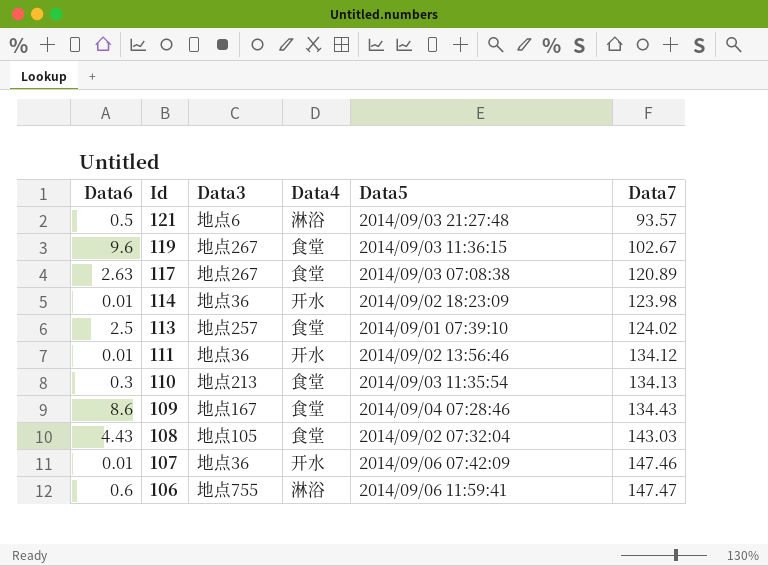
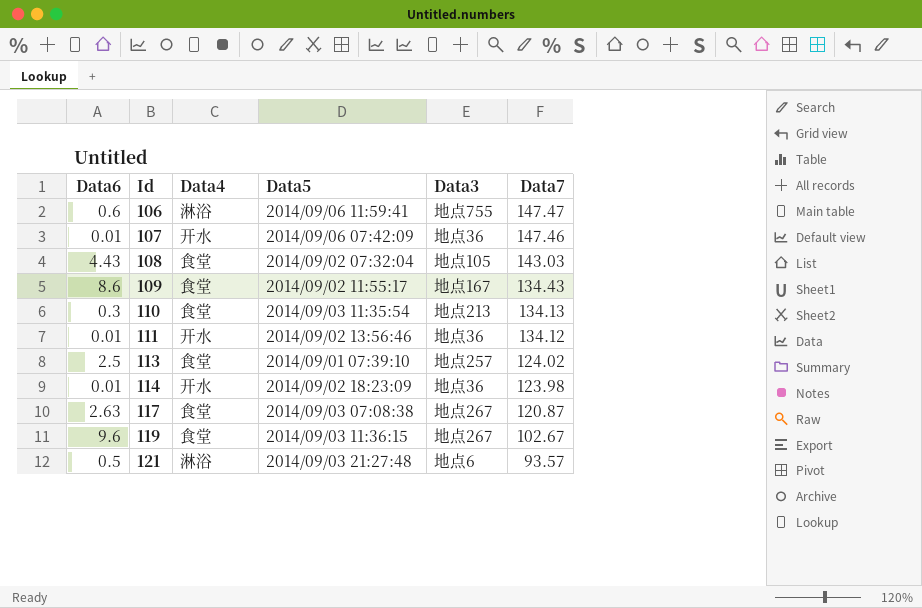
row order: Id descending -> Id ascending
column Data3 | position: 3 -> 5
109 | Data5: 2014/09/04 07:28:46 -> 2014/09/02 11:55:17
117 | Data7: 120.89 -> 120.87

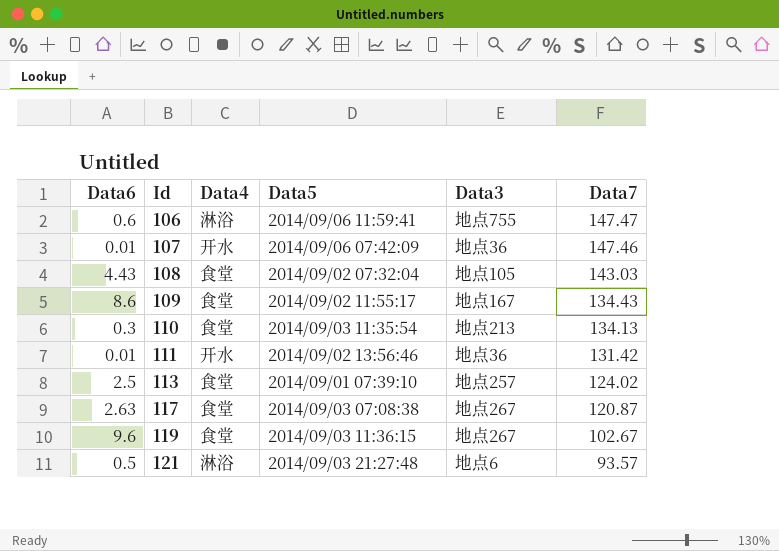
row 114: 0.01 | 开水 | 2014/09/02 18:23:09 | 地点36 | 123.98 -> none
111 | Data7: 134.12 -> 131.42

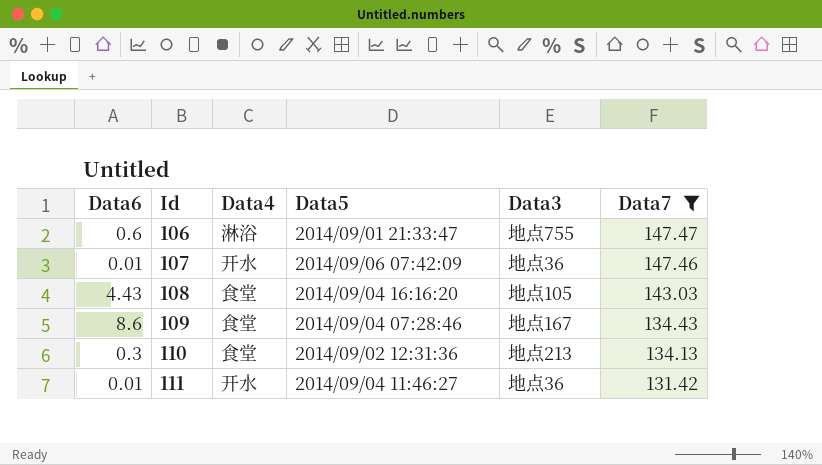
filter: none -> Data7 >= 131.42
106 | Data5: 2014/09/06 11:59:41 -> 2014/09/01 21:33:47
108 | Data5: 2014/09/02 07:32:04 -> 2014/09/04 16:16:20
109 | Data5: 2014/09/02 11:55:17 -> 2014/09/04 07:28:46
110 | Data5: 2014/09/03 11:35:54 -> 2014/09/02 12:31:36
111 | Data5: 2014/09/02 13:56:46 -> 2014/09/04 11:46:27

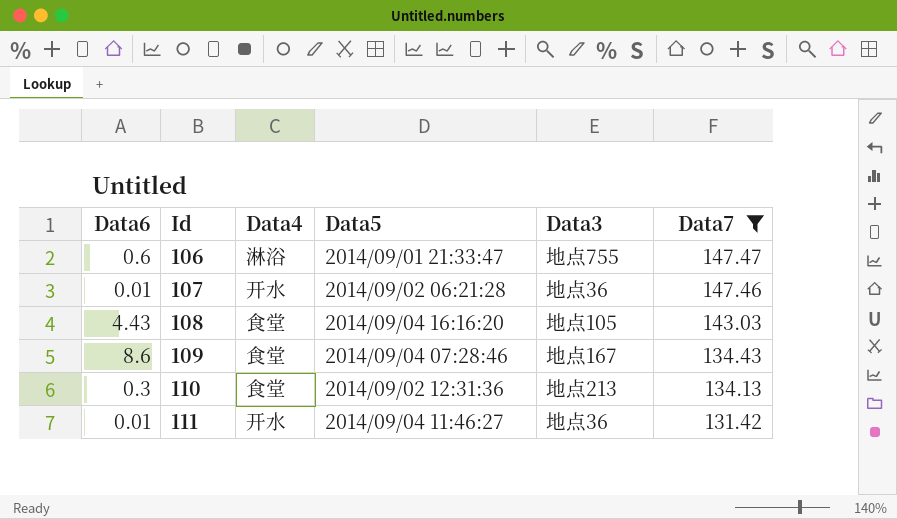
107 | Data5: 2014/09/06 07:42:09 -> 2014/09/02 06:21:28

